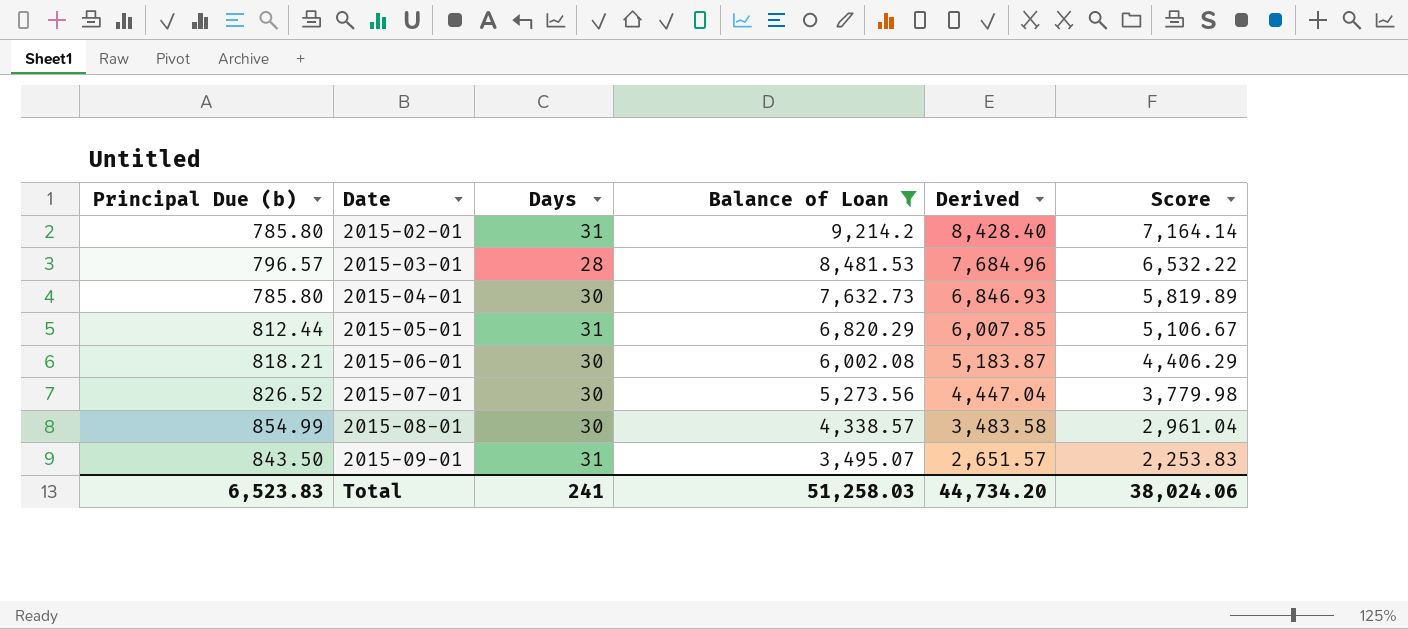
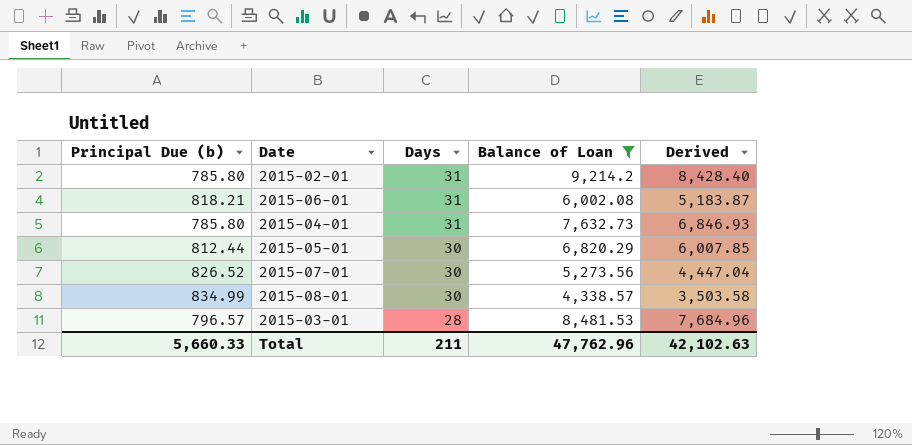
row order: Date ascending -> Days descending
column Score | formula: [Derived] * 0.85 -> none
row 2015-09-01: 843.50 | 31 | 3,495.07 | 2,651.57 | 2,253.83 -> none
2015-06-01 | Days: 30 -> 31
2015-04-01 | Days: 30 -> 31
2015-05-01 | Days: 31 -> 30
2015-08-01 | Principal Due (b): 854.99 -> 834.99
2015-08-01 | Derived: 3,483.58 -> 3,503.58
Total | Principal Due (b): 6,523.83 -> 5,660.33
Total | Days: 241 -> 211
Total | Balance of Loan: 51,258.03 -> 47,762.96
Total | Derived: 44,734.20 -> 42,102.63

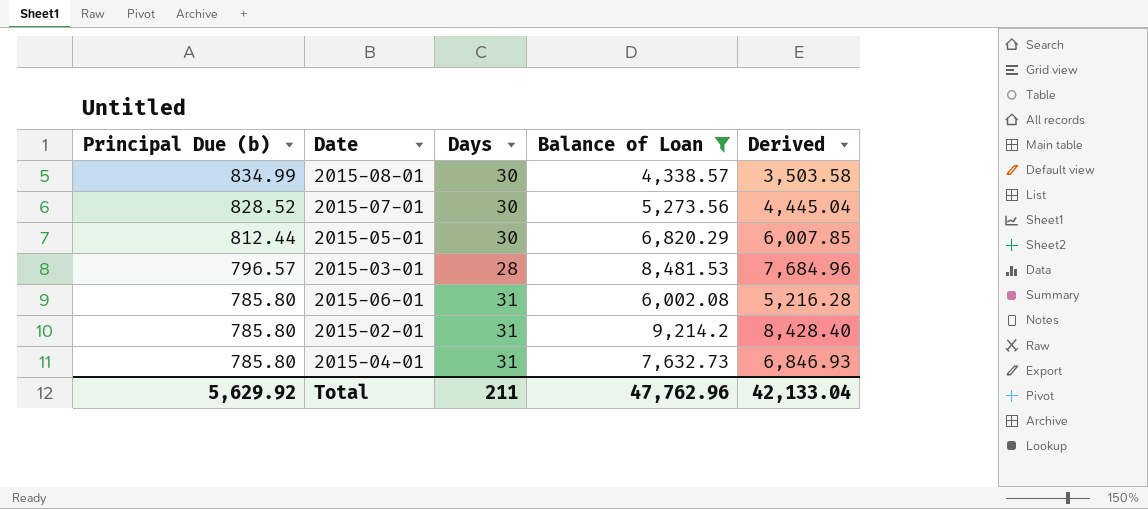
row order: Days descending -> Principal Due (b) descending
2015-07-01 | Principal Due (b): 826.52 -> 828.52
2015-07-01 | Derived: 4,447.04 -> 4,445.04
2015-06-01 | Principal Due (b): 818.21 -> 785.80
2015-06-01 | Derived: 5,183.87 -> 5,216.28
Total | Principal Due (b): 5,660.33 -> 5,629.92
Total | Derived: 42,102.63 -> 42,133.04

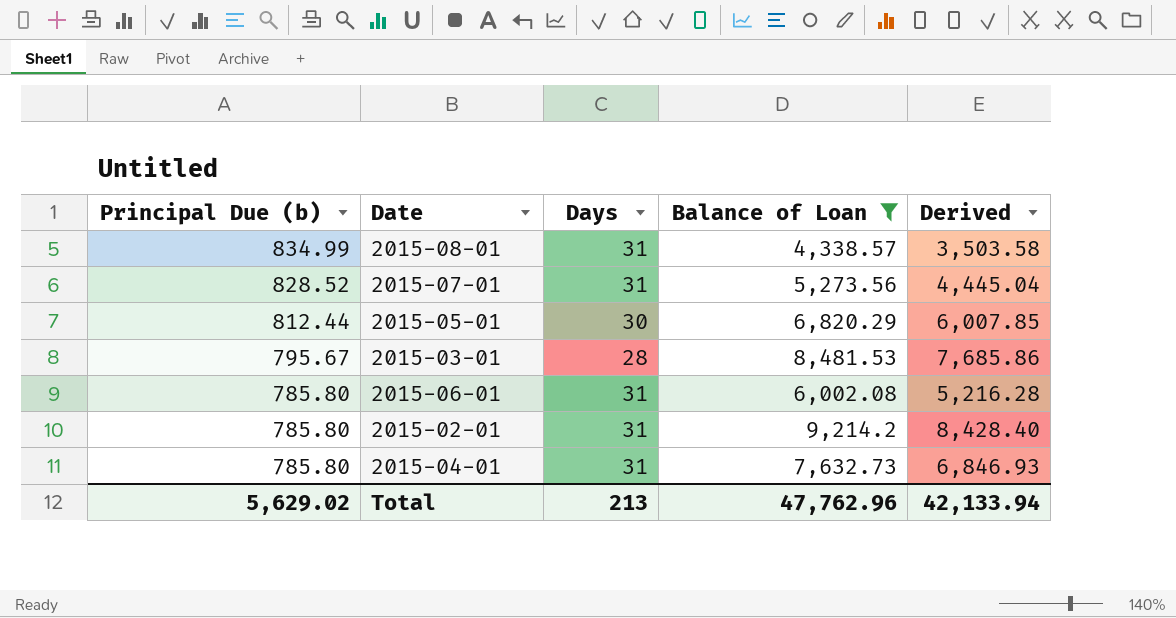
2015-08-01 | Days: 30 -> 31
2015-07-01 | Days: 30 -> 31
2015-03-01 | Principal Due (b): 796.57 -> 795.67
2015-03-01 | Derived: 7,684.96 -> 7,685.86
Total | Principal Due (b): 5,629.92 -> 5,629.02
Total | Days: 211 -> 213
Total | Derived: 42,133.04 -> 42,133.94

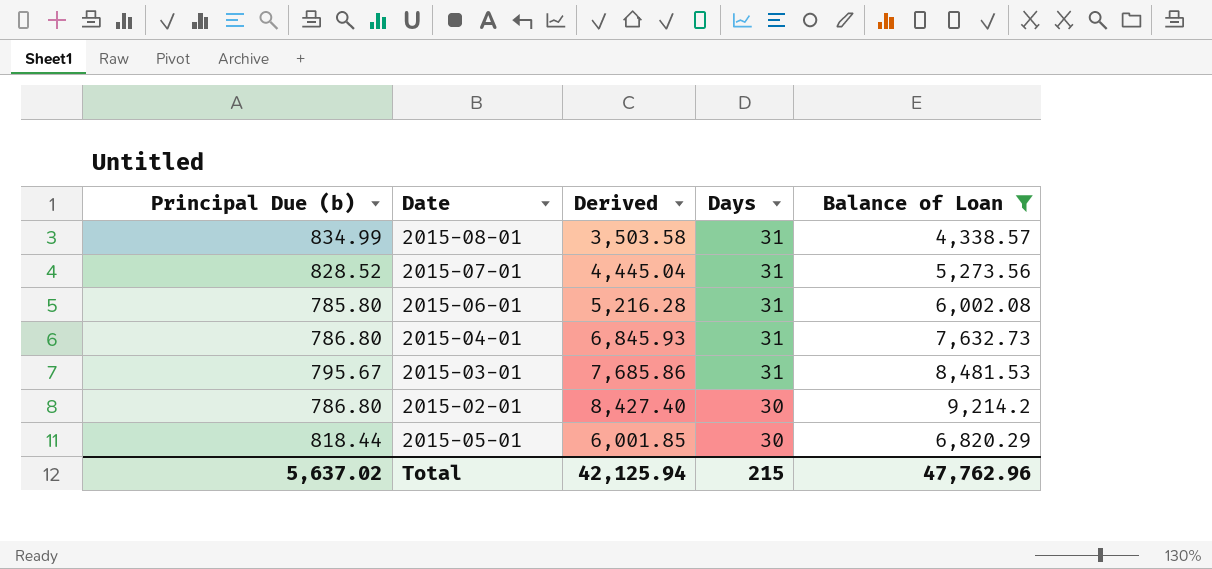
row order: Principal Due (b) descending -> Days descending
column Derived | position: 5 -> 3
2015-04-01 | Principal Due (b): 785.80 -> 786.80
2015-04-01 | Derived: 6,846.93 -> 6,845.93
2015-03-01 | Days: 28 -> 31
2015-02-01 | Principal Due (b): 785.80 -> 786.80
2015-02-01 | Derived: 8,428.40 -> 8,427.40
2015-02-01 | Days: 31 -> 30
2015-05-01 | Principal Due (b): 812.44 -> 818.44
2015-05-01 | Derived: 6,007.85 -> 6,001.85
Total | Principal Due (b): 5,629.02 -> 5,637.02
Total | Derived: 42,133.94 -> 42,125.94
Total | Days: 213 -> 215

